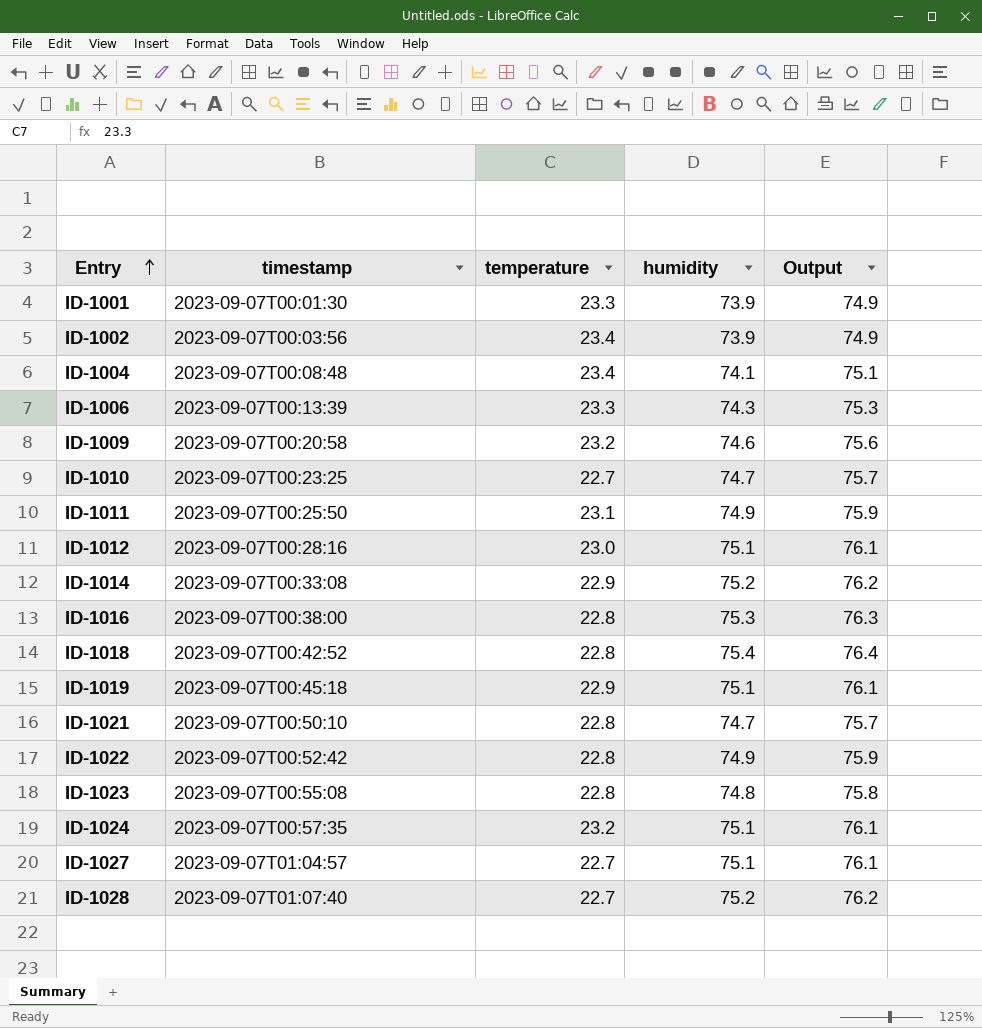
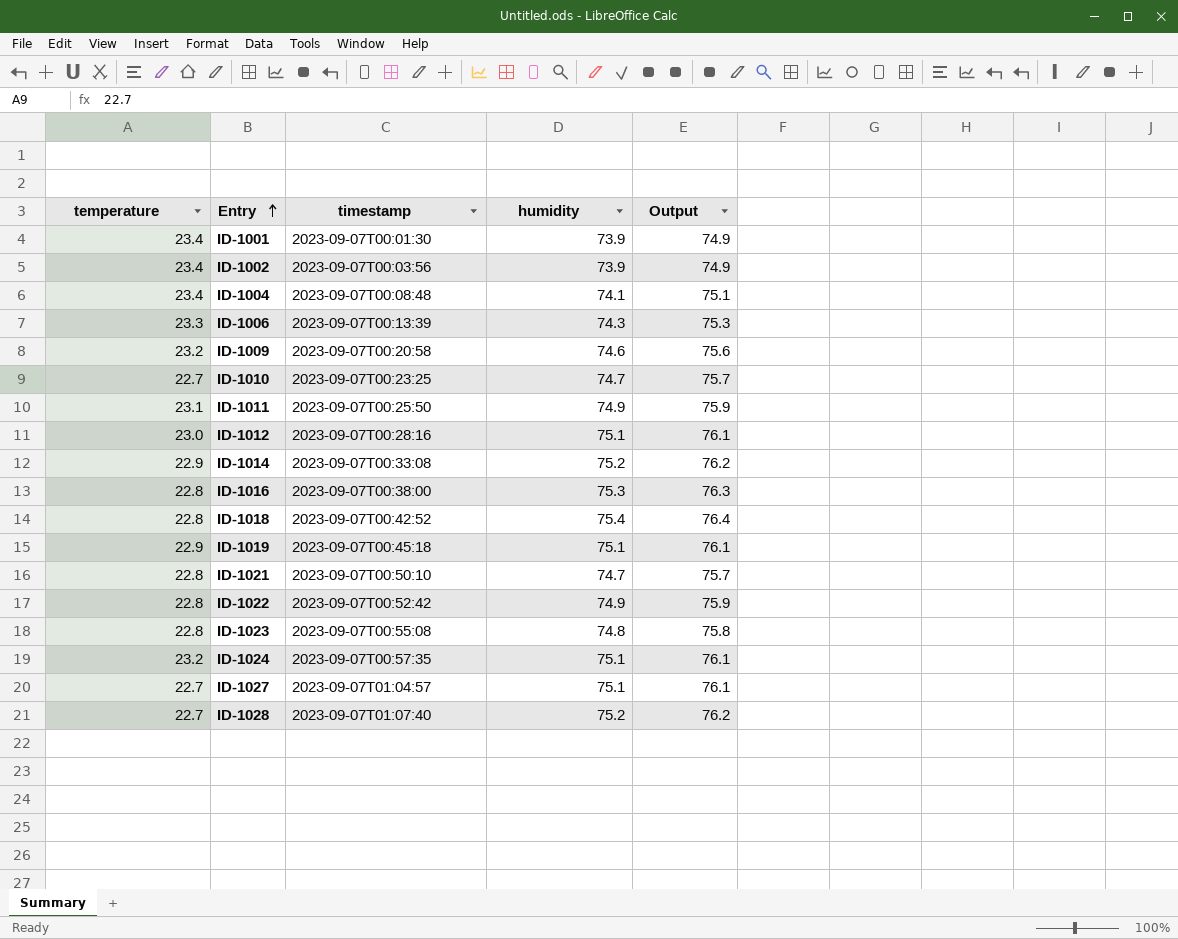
column temperature | position: 3 -> 1
ID-1001 | temperature: 23.3 -> 23.4

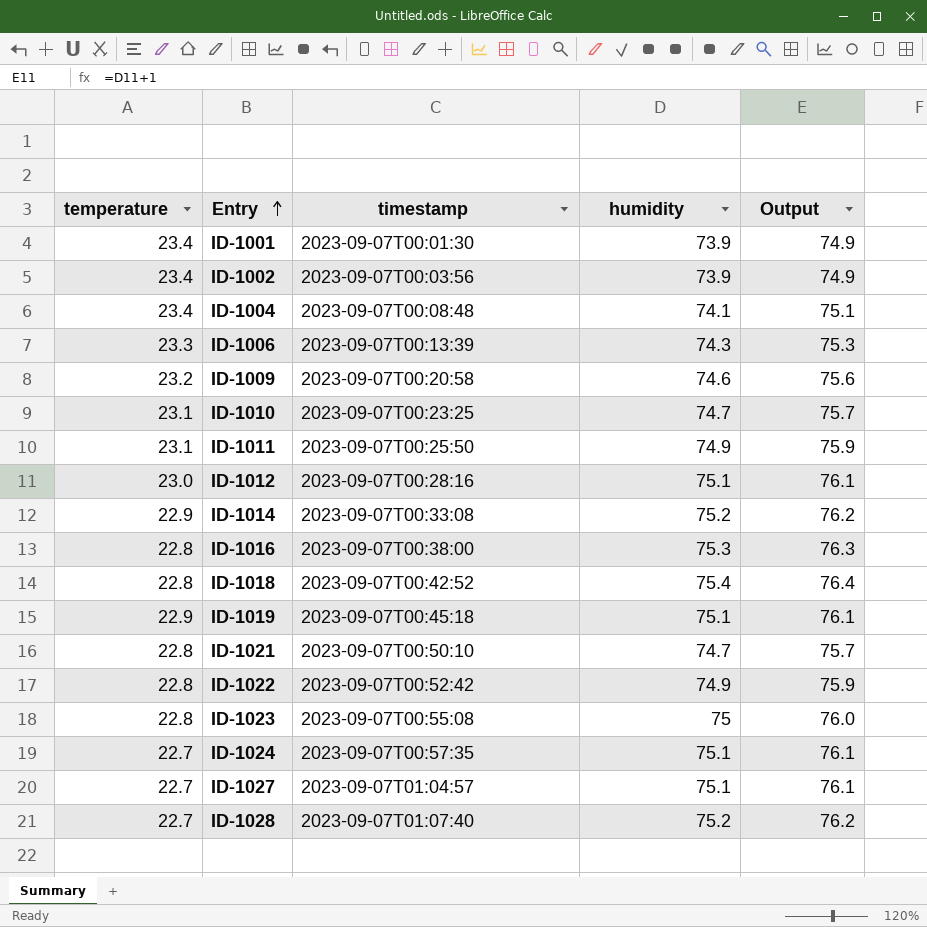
ID-1010 | temperature: 22.7 -> 23.1
ID-1023 | humidity: 74.8 -> 75
ID-1023 | Output: 75.8 -> 76.0
ID-1024 | temperature: 23.2 -> 22.7

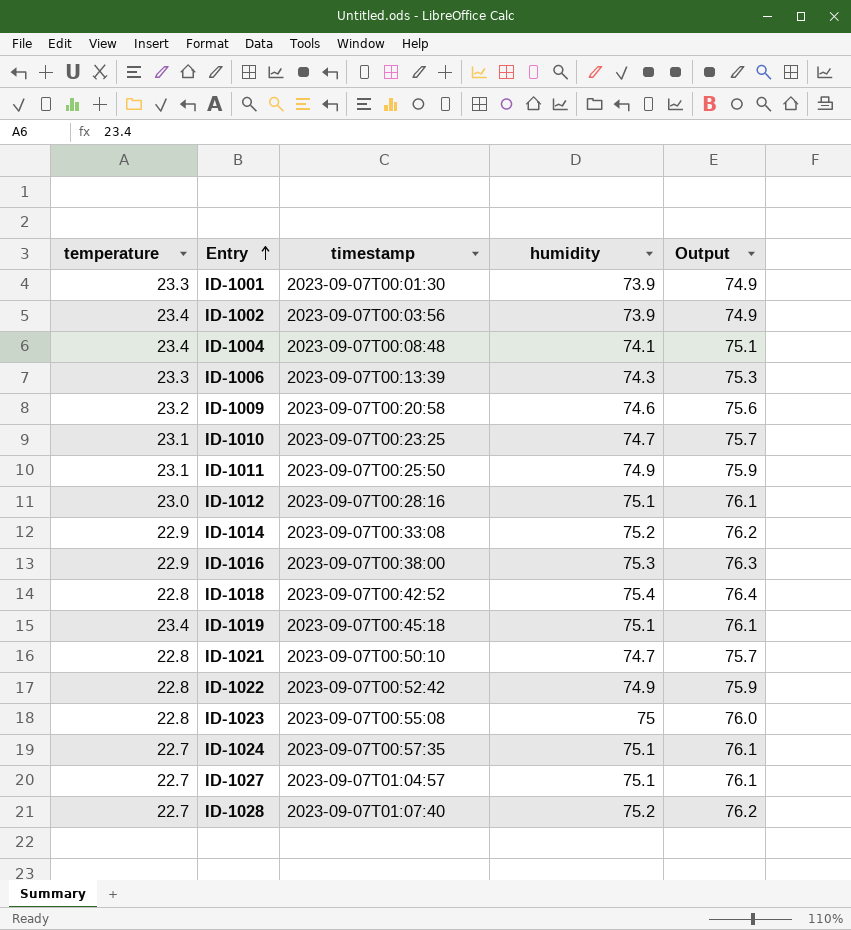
ID-1001 | temperature: 23.4 -> 23.3
ID-1016 | temperature: 22.8 -> 22.9
ID-1019 | temperature: 22.9 -> 23.4

